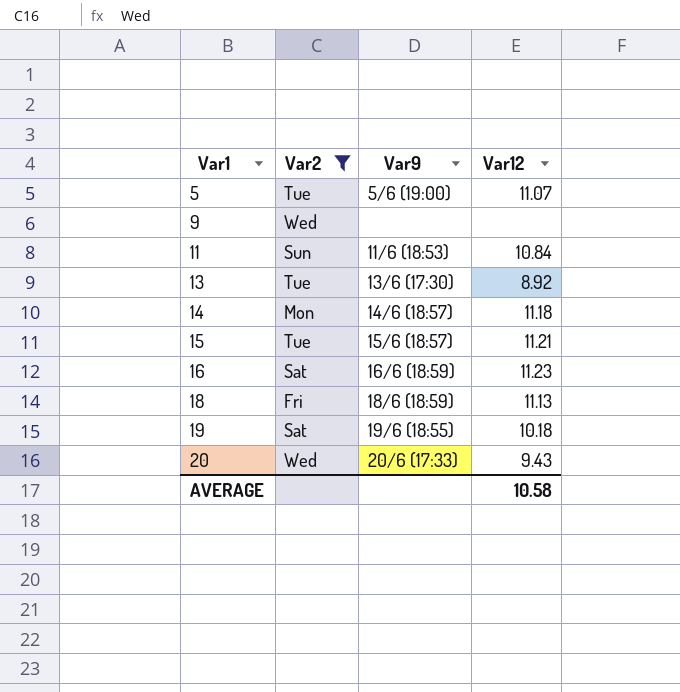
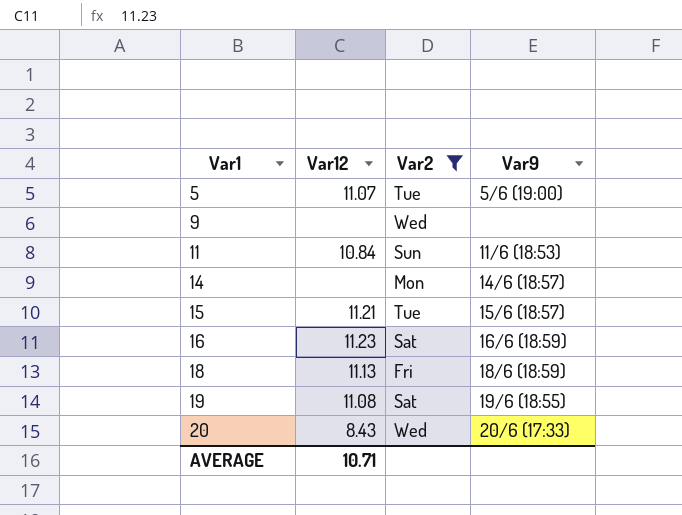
column Var12 | position: 4 -> 2
row 13: Tue | 13/6 (17:30) | 8.92 -> none
14 | Var12: 11.18 -> none
19 | Var12: 10.18 -> 11.08
20 | Var12: 9.43 -> 8.43
AVERAGE | Var12: 10.58 -> 10.71

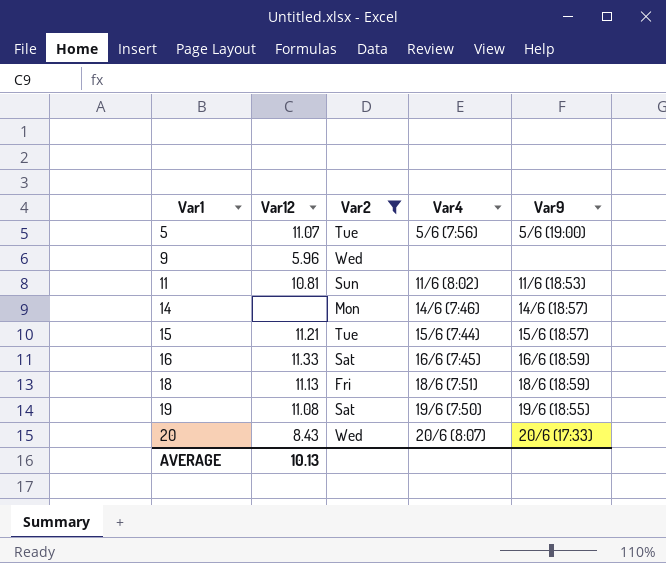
column Var4 | position: none -> 4
9 | Var12: none -> 5.96
11 | Var12: 10.84 -> 10.81
16 | Var12: 11.23 -> 11.33
AVERAGE | Var12: 10.71 -> 10.13

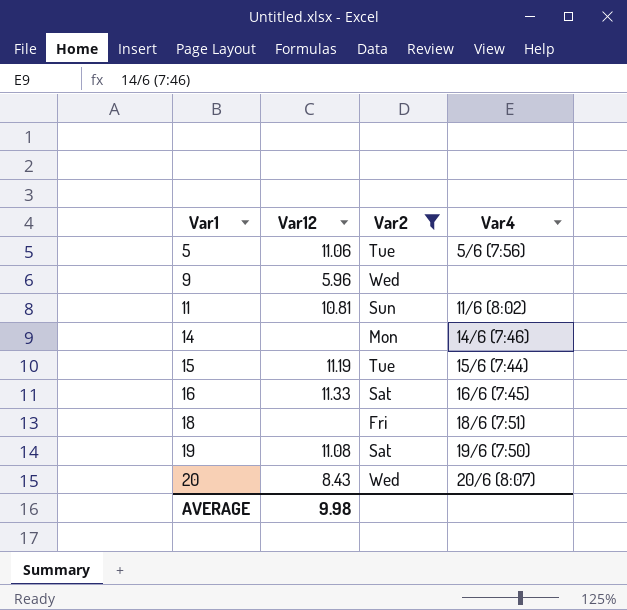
column Var9 | position: 5 -> none
5 | Var12: 11.07 -> 11.06
15 | Var12: 11.21 -> 11.19
18 | Var12: 11.13 -> none
AVERAGE | Var12: 10.13 -> 9.98

